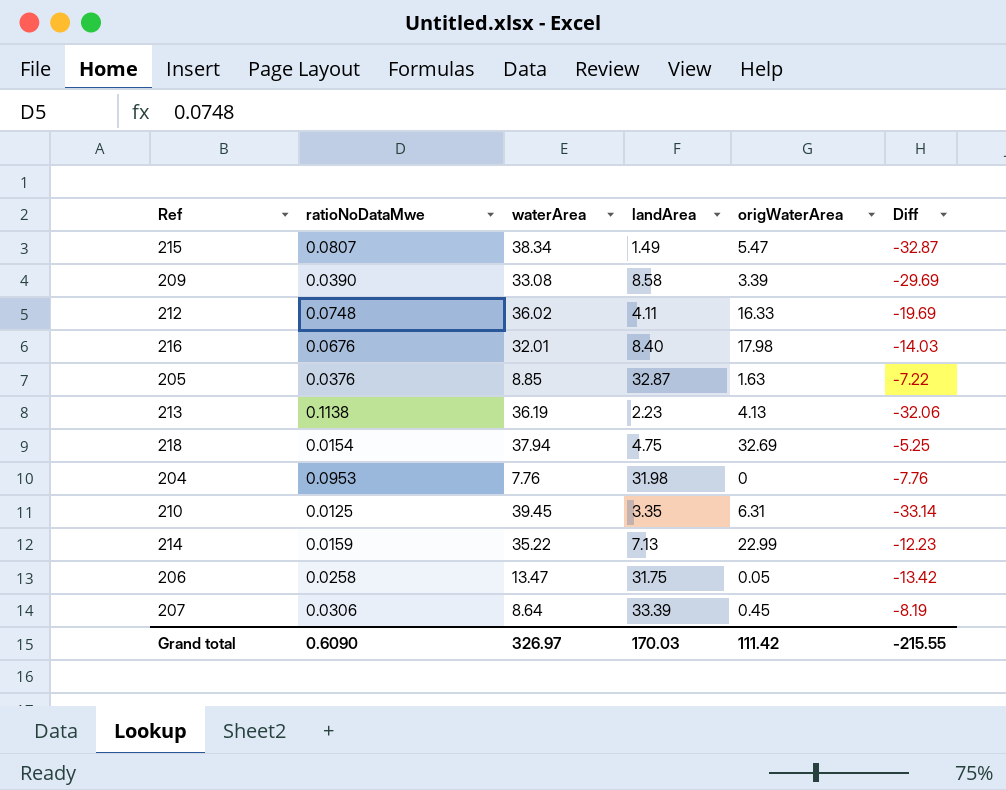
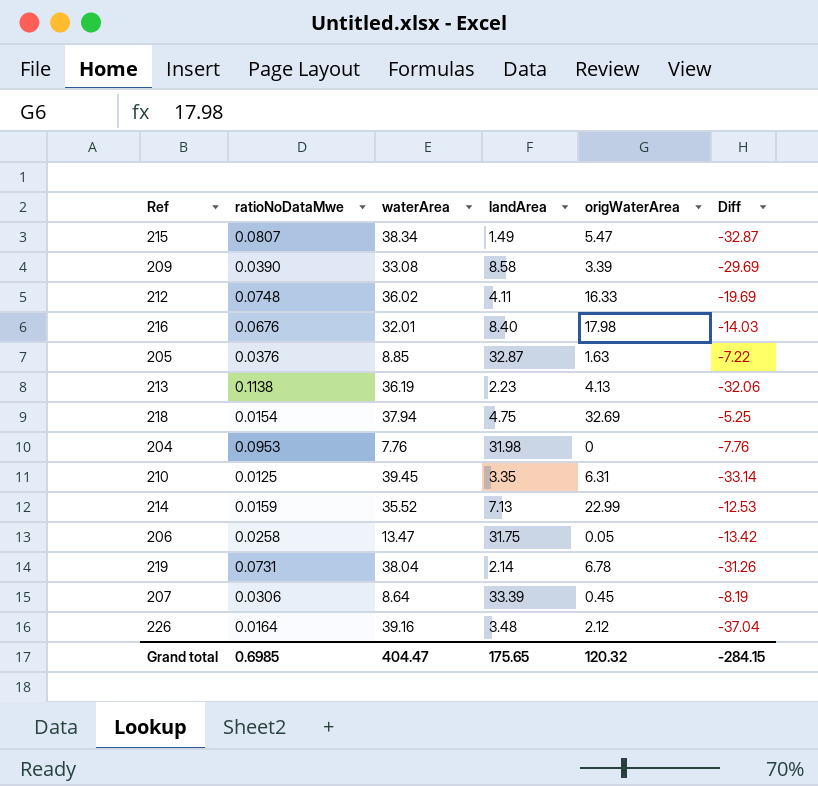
214 | waterArea: 35.22 -> 35.52
214 | Diff: -12.23 -> -12.53
row 219: none -> 0.0731 | 38.04 | 2.14 | 6.78 | -31.26
row 226: none -> 0.0164 | 39.16 | 3.48 | 2.12 | -37.04
Grand total | ratioNoDataMwe: 0.6090 -> 0.6985
Grand total | waterArea: 326.97 -> 404.47
Grand total | landArea: 170.03 -> 175.65
Grand total | origWaterArea: 111.42 -> 120.32
Grand total | Diff: -215.55 -> -284.15

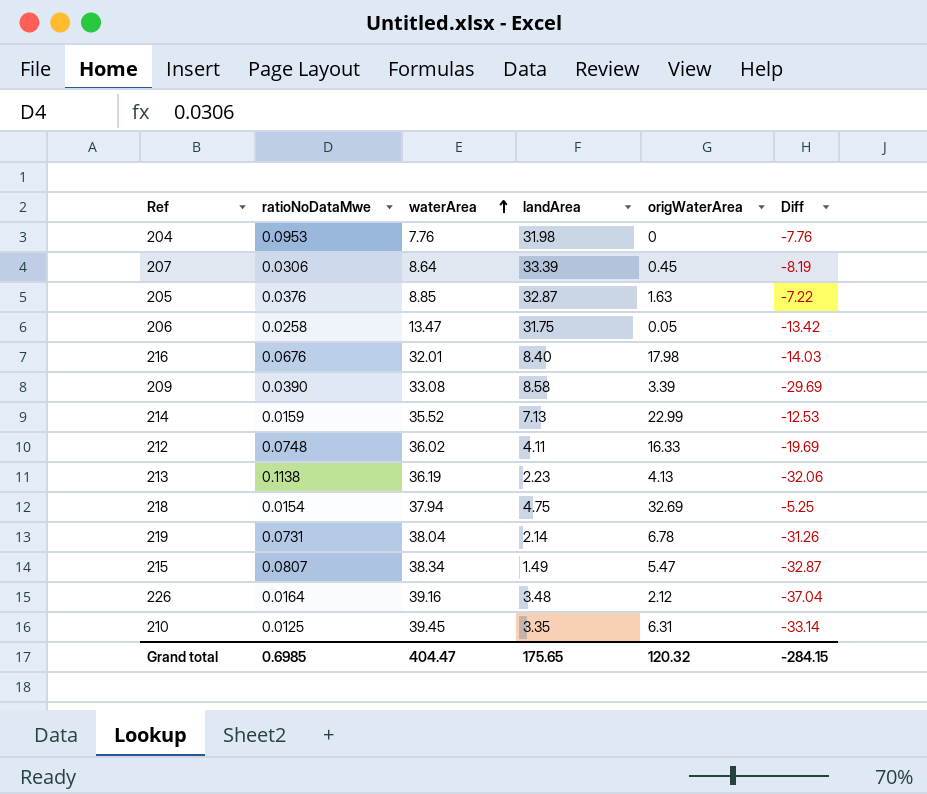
row order: none -> waterArea ascending

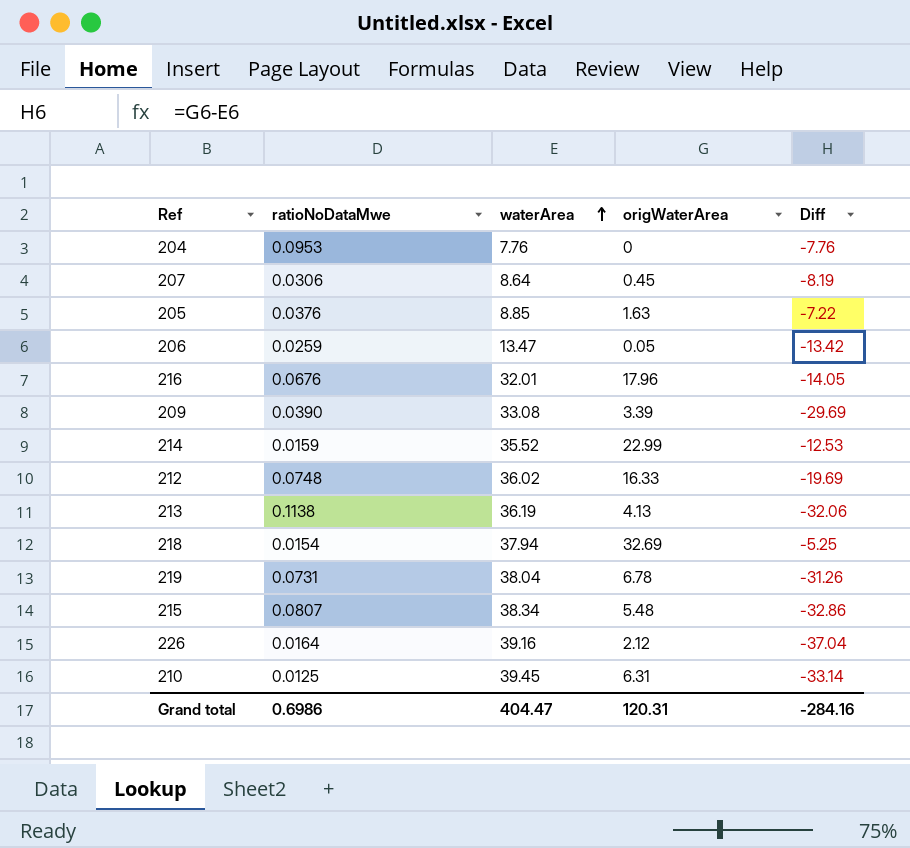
column landArea | position: 4 -> none
206 | ratioNoDataMwe: 0.0258 -> 0.0259
216 | origWaterArea: 17.98 -> 17.96
216 | Diff: -14.03 -> -14.05
215 | origWaterArea: 5.47 -> 5.48
215 | Diff: -32.87 -> -32.86
Grand total | ratioNoDataMwe: 0.6985 -> 0.6986
Grand total | origWaterArea: 120.32 -> 120.31
Grand total | Diff: -284.15 -> -284.16

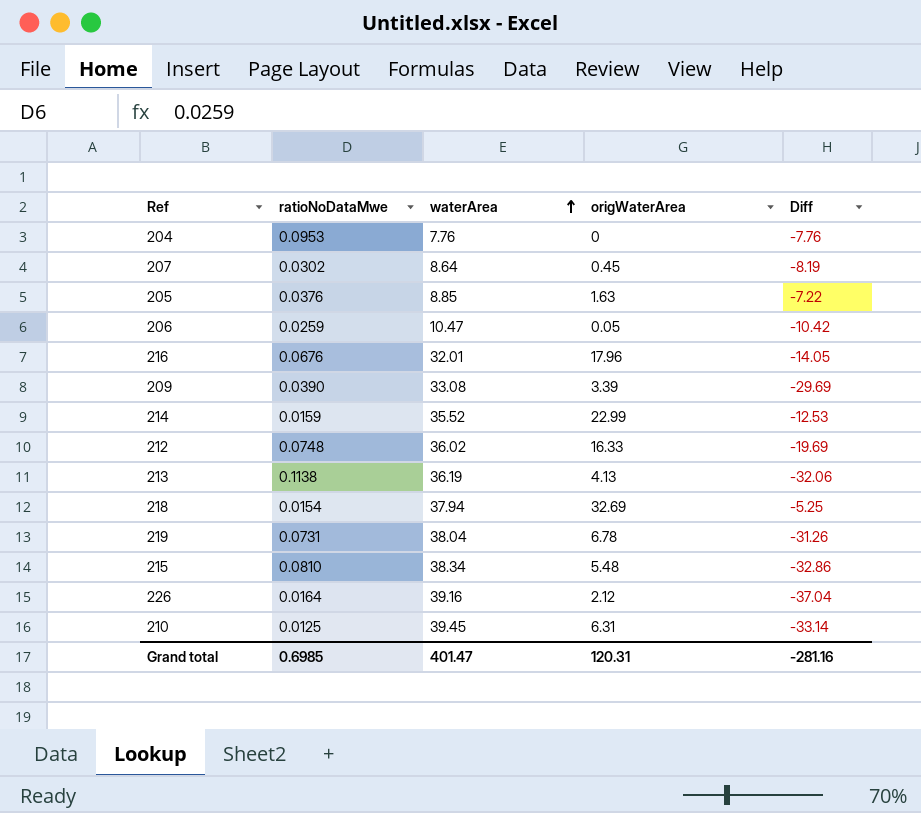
207 | ratioNoDataMwe: 0.0306 -> 0.0302
206 | waterArea: 13.47 -> 10.47
206 | Diff: -13.42 -> -10.42
215 | ratioNoDataMwe: 0.0807 -> 0.0810
Grand total | ratioNoDataMwe: 0.6986 -> 0.6985
Grand total | waterArea: 404.47 -> 401.47
Grand total | Diff: -284.16 -> -281.16

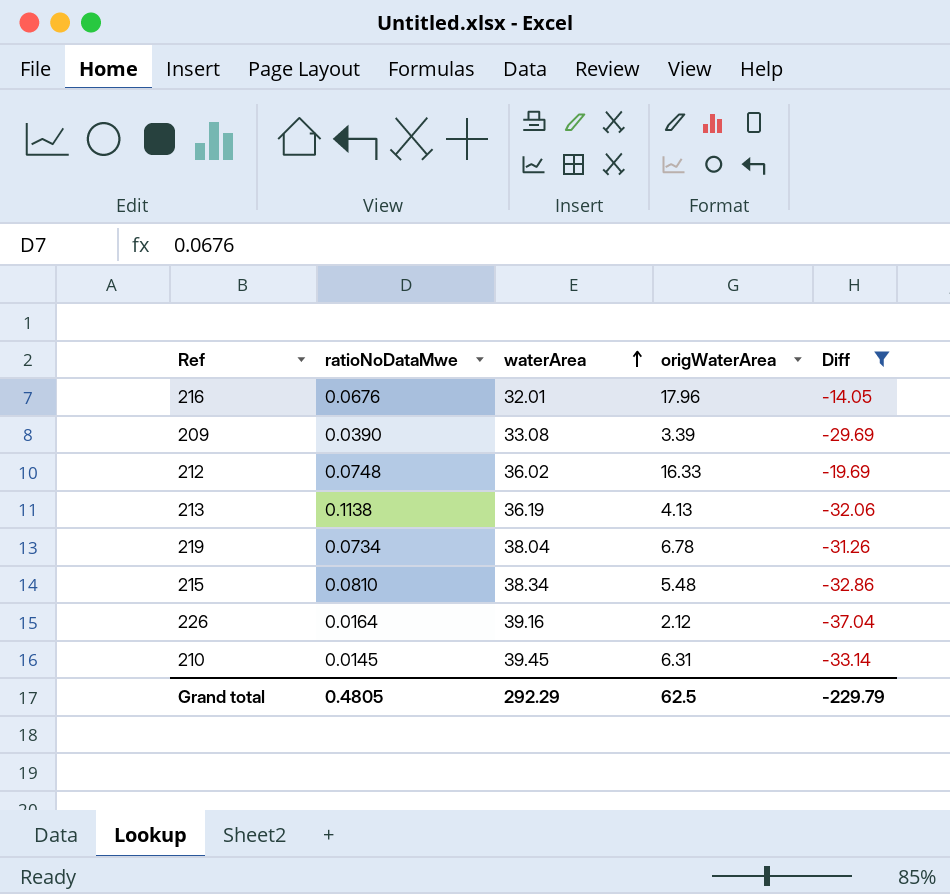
filter: none -> Diff <= -14.05
219 | ratioNoDataMwe: 0.0731 -> 0.0734
210 | ratioNoDataMwe: 0.0125 -> 0.0145
Grand total | ratioNoDataMwe: 0.6985 -> 0.4805
Grand total | waterArea: 401.47 -> 292.29
Grand total | origWaterArea: 120.31 -> 62.5
Grand total | Diff: -281.16 -> -229.79

